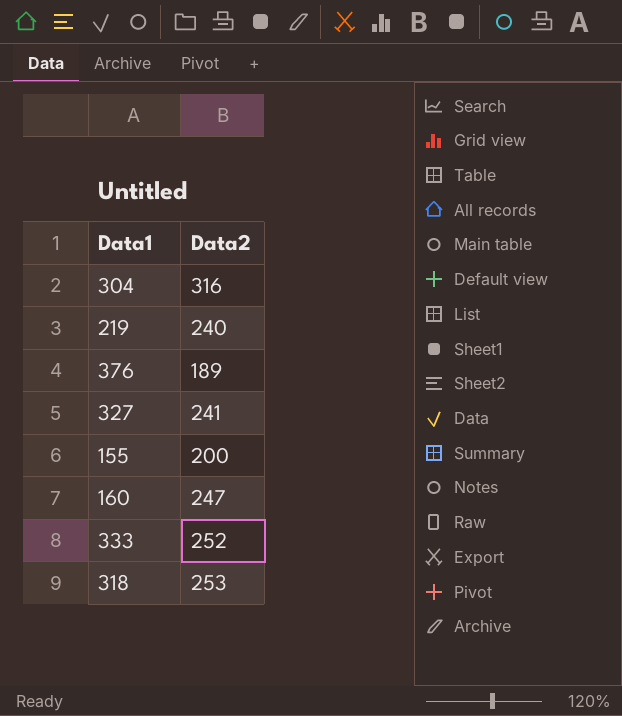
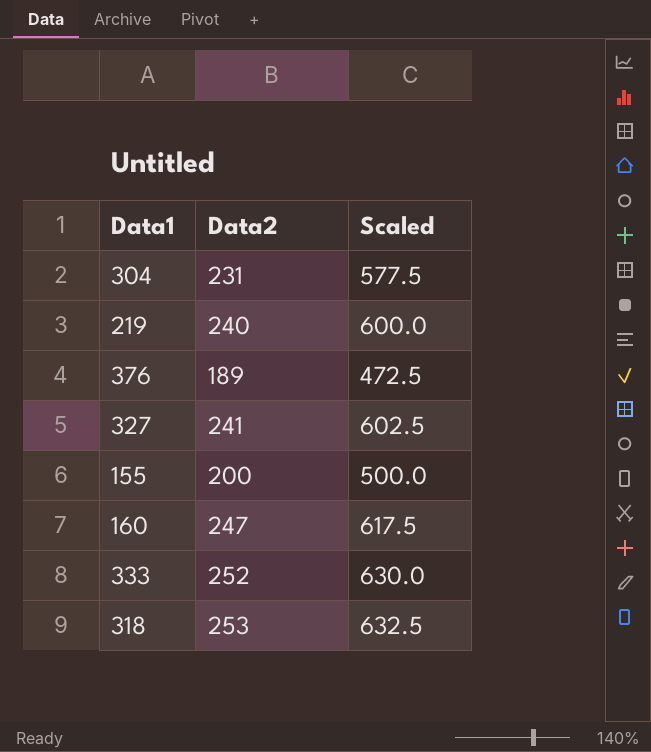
column Scaled | formula: none -> [Data2] * 2.5
304 | Data2: 316 -> 231

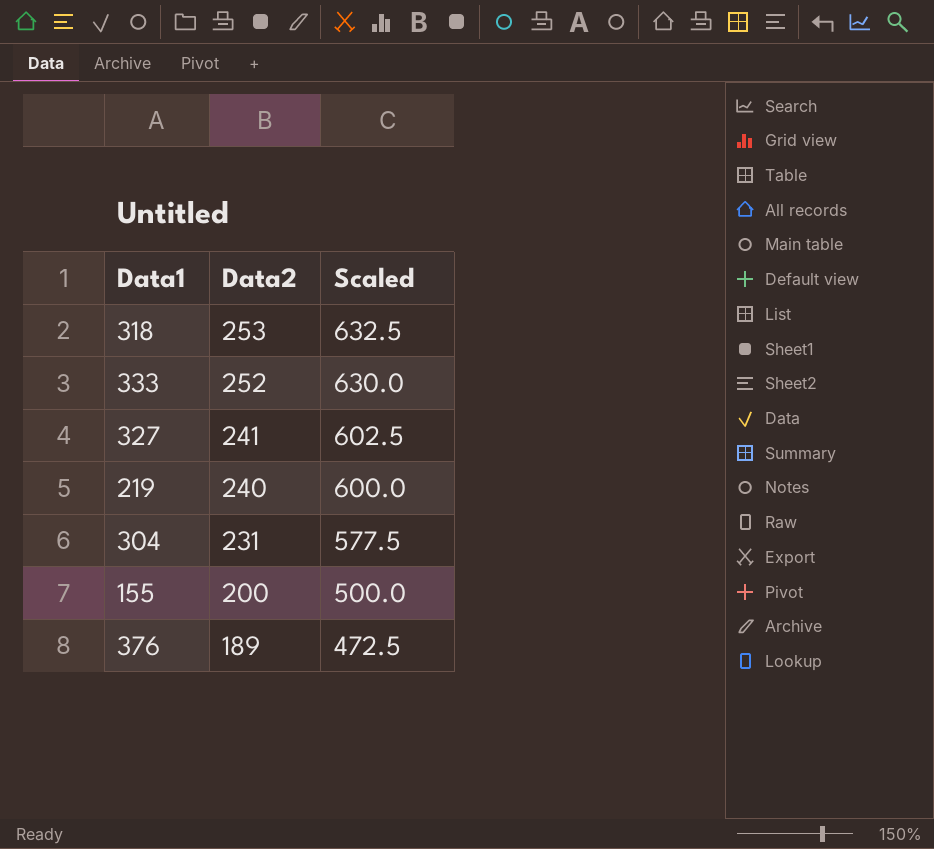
row order: none -> Data2 descending
row 160: 247 | 617.5 -> none

